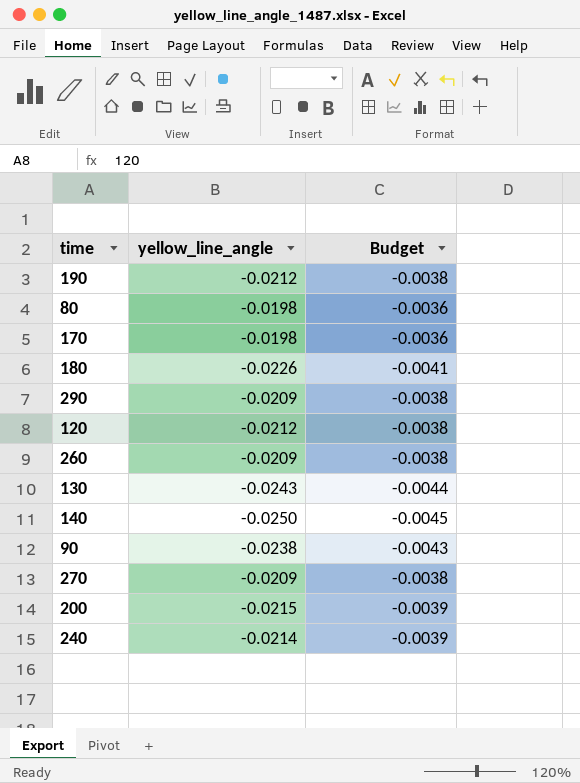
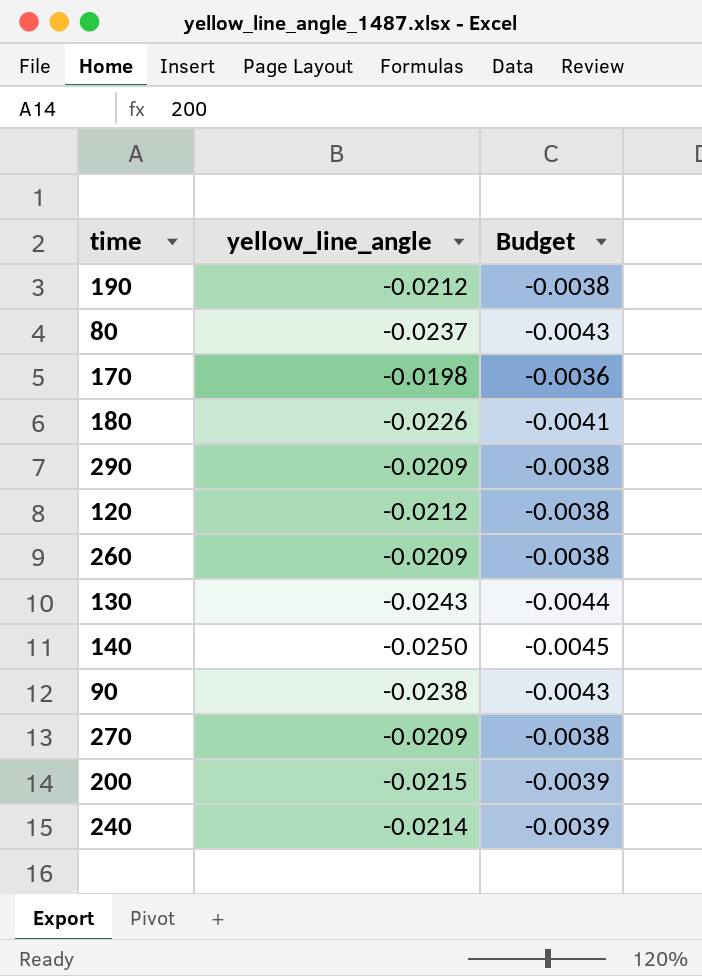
80 | yellow_line_angle: -0.0198 -> -0.0237
80 | Budget: -0.0036 -> -0.0043

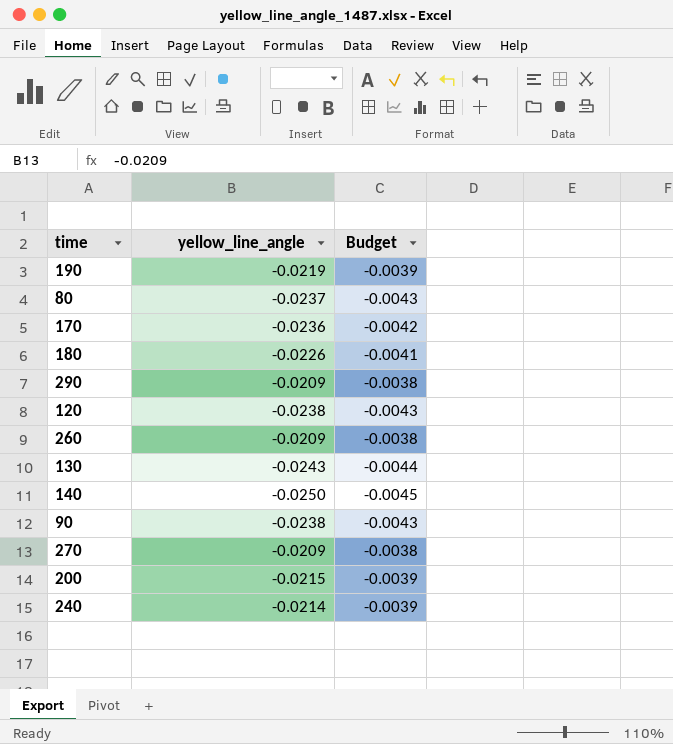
190 | yellow_line_angle: -0.0212 -> -0.0219
190 | Budget: -0.0038 -> -0.0039
170 | yellow_line_angle: -0.0198 -> -0.0236
170 | Budget: -0.0036 -> -0.0042
120 | yellow_line_angle: -0.0212 -> -0.0238
120 | Budget: -0.0038 -> -0.0043

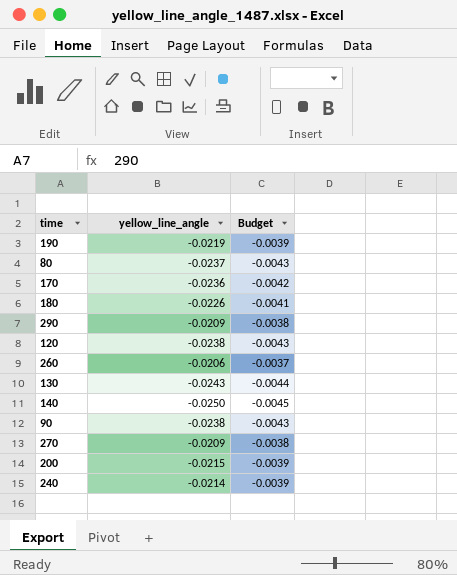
260 | yellow_line_angle: -0.0209 -> -0.0206
260 | Budget: -0.0038 -> -0.0037

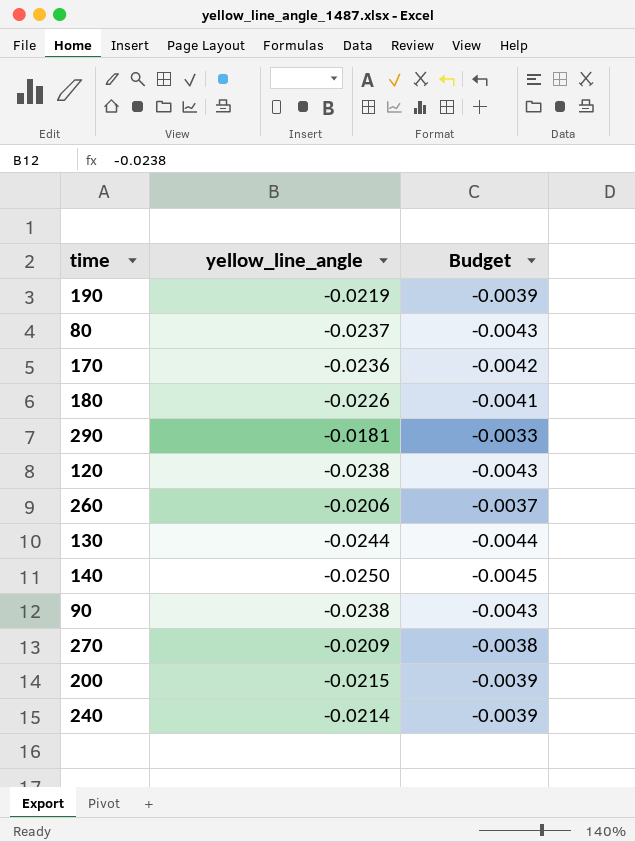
290 | yellow_line_angle: -0.0209 -> -0.0181
290 | Budget: -0.0038 -> -0.0033
130 | yellow_line_angle: -0.0243 -> -0.0244

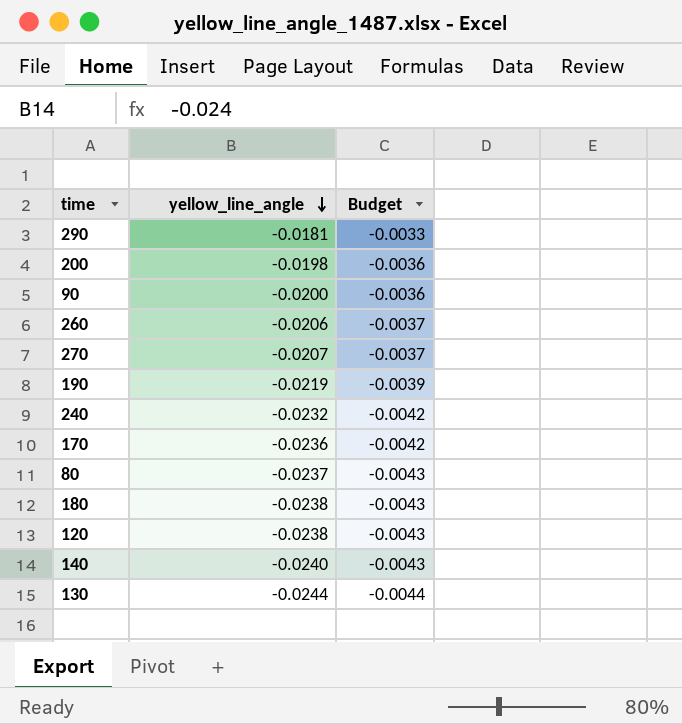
row order: none -> yellow_line_angle descending
200 | yellow_line_angle: -0.0215 -> -0.0198
200 | Budget: -0.0039 -> -0.0036
90 | yellow_line_angle: -0.0238 -> -0.0200
90 | Budget: -0.0043 -> -0.0036
270 | yellow_line_angle: -0.0209 -> -0.0207
270 | Budget: -0.0038 -> -0.0037
240 | yellow_line_angle: -0.0214 -> -0.0232
240 | Budget: -0.0039 -> -0.0042
180 | yellow_line_angle: -0.0226 -> -0.0238
180 | Budget: -0.0041 -> -0.0043
140 | yellow_line_angle: -0.0250 -> -0.0240
140 | Budget: -0.0045 -> -0.0043

